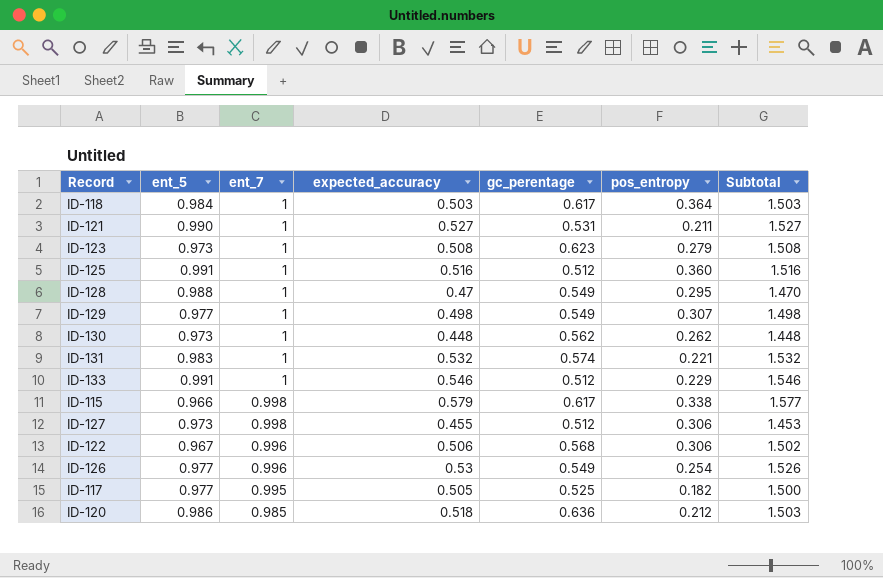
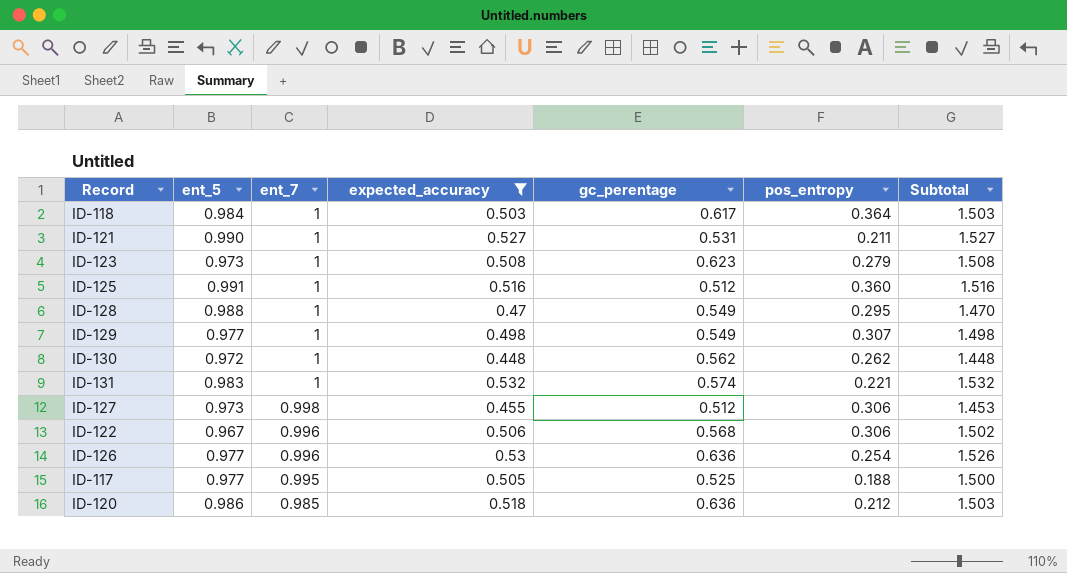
filter: none -> expected_accuracy <= 0.532
ID-130 | ent_5: 0.973 -> 0.972
ID-126 | gc_perentage: 0.549 -> 0.636
ID-117 | pos_entropy: 0.182 -> 0.188

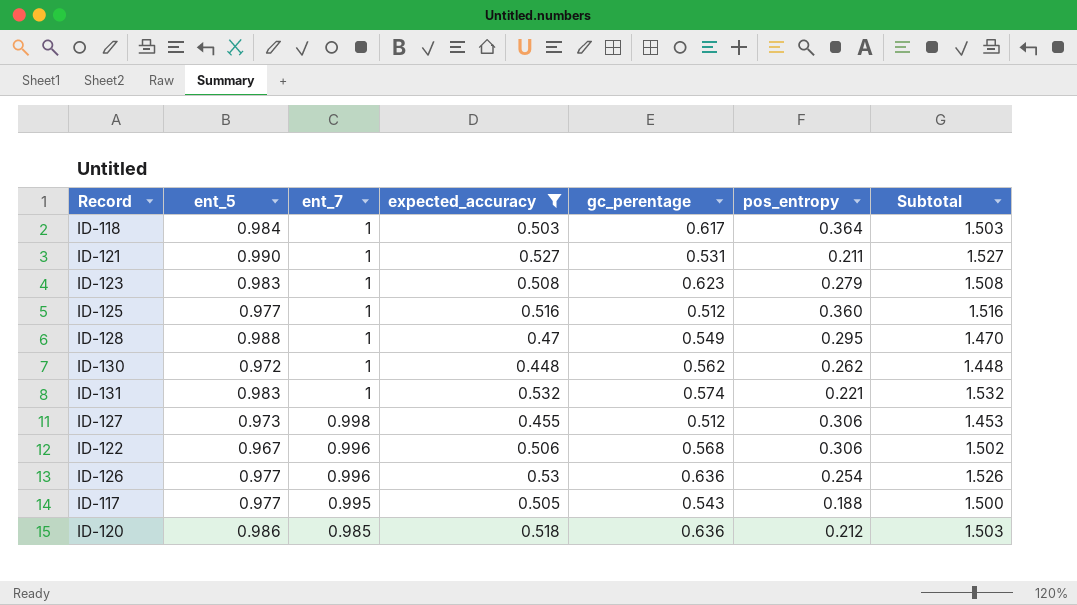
row ID-129: 0.977 | 1 | 0.498 | 0.549 | 0.307 | 1.498 -> none
ID-123 | ent_5: 0.973 -> 0.983
ID-125 | ent_5: 0.991 -> 0.977
ID-117 | gc_perentage: 0.525 -> 0.543

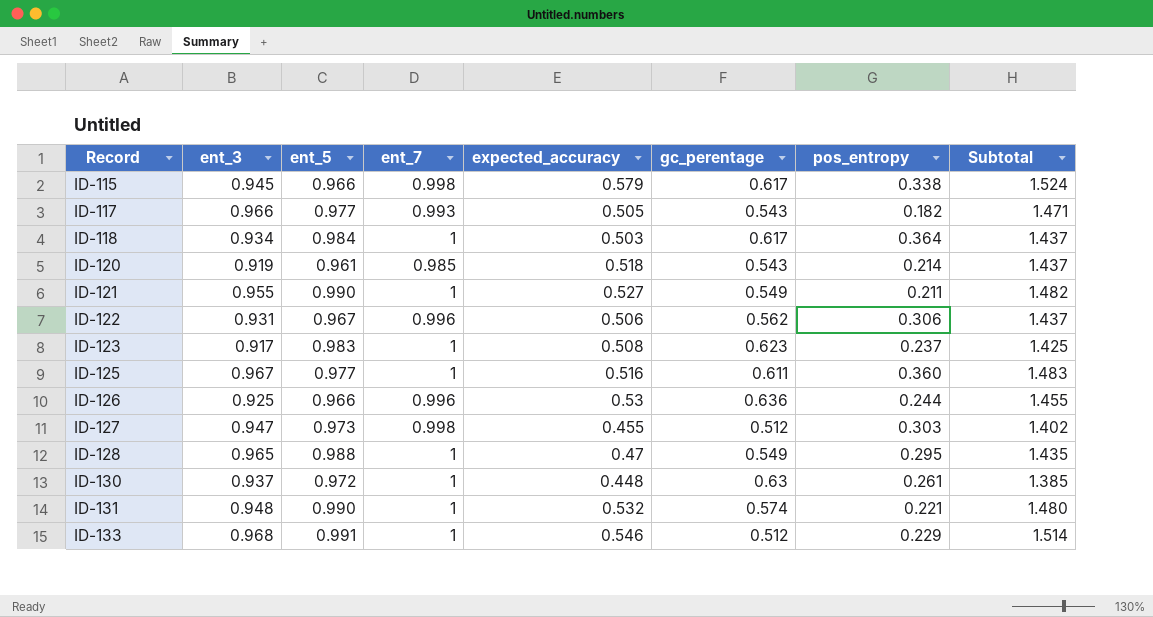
filter: expected_accuracy <= 0.532 -> none
row order: ent_7 descending -> Record ascending
column ent_3 | position: none -> 2
column Subtotal | formula: [ent_7] + [expected_accuracy] -> [ent_3] + [expected_accuracy]
ID-117 | ent_7: 0.995 -> 0.993
ID-117 | pos_entropy: 0.188 -> 0.182
ID-120 | ent_5: 0.986 -> 0.961
ID-120 | gc_perentage: 0.636 -> 0.543
ID-120 | pos_entropy: 0.212 -> 0.214
ID-121 | gc_perentage: 0.531 -> 0.549
ID-122 | gc_perentage: 0.568 -> 0.562
ID-123 | pos_entropy: 0.279 -> 0.237
ID-125 | gc_perentage: 0.512 -> 0.611
ID-126 | ent_5: 0.977 -> 0.966
ID-126 | pos_entropy: 0.254 -> 0.244
ID-127 | pos_entropy: 0.306 -> 0.303
ID-130 | gc_perentage: 0.562 -> 0.63
ID-130 | pos_entropy: 0.262 -> 0.261
ID-131 | ent_5: 0.983 -> 0.990

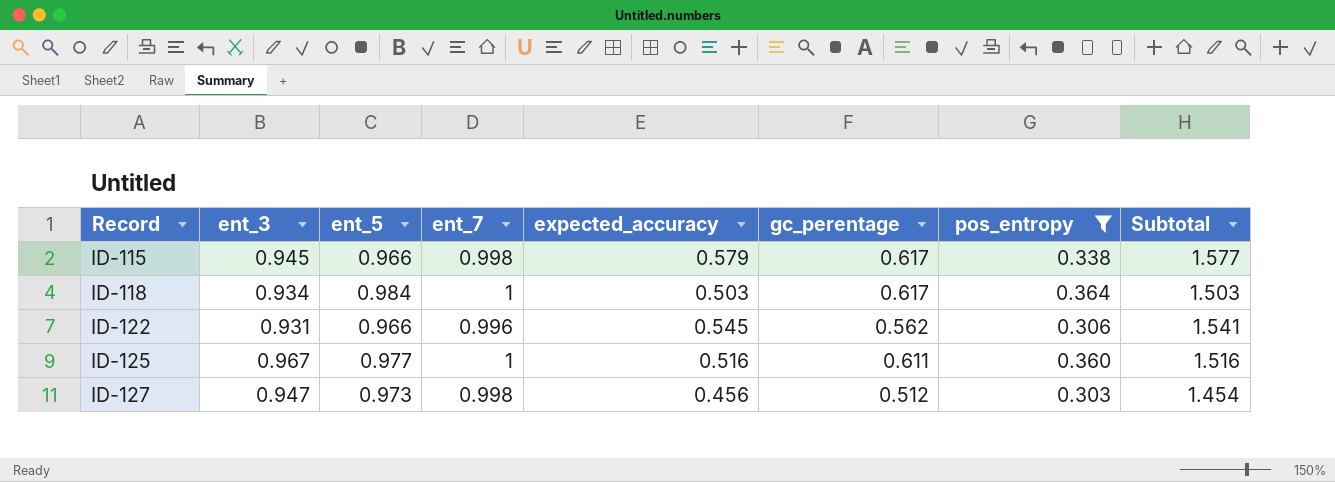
filter: none -> pos_entropy >= 0.303
column Subtotal | formula: [ent_3] + [expected_accuracy] -> [ent_7] + [expected_accuracy]
ID-122 | ent_5: 0.967 -> 0.966
ID-122 | expected_accuracy: 0.506 -> 0.545
ID-127 | expected_accuracy: 0.455 -> 0.456

